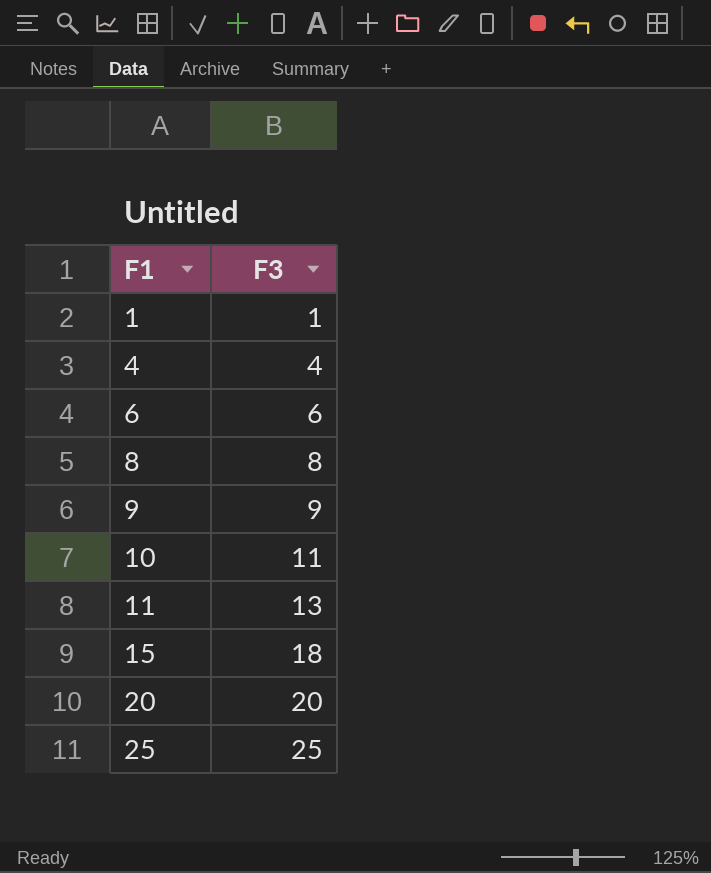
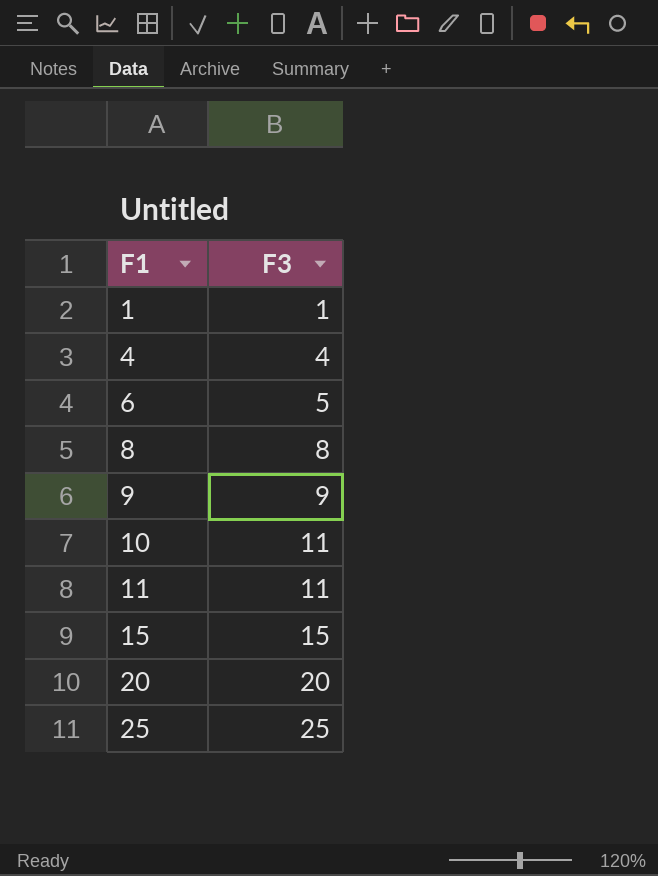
6 | F3: 6 -> 5
11 | F3: 13 -> 11
15 | F3: 18 -> 15

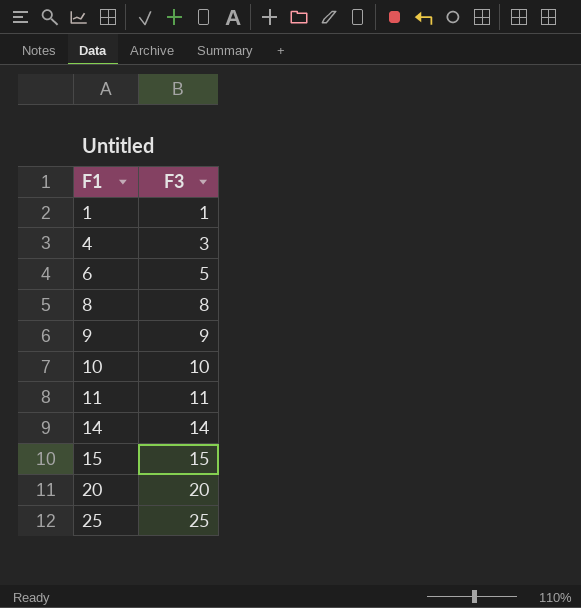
4 | F3: 4 -> 3
10 | F3: 11 -> 10
row 14: none -> 14

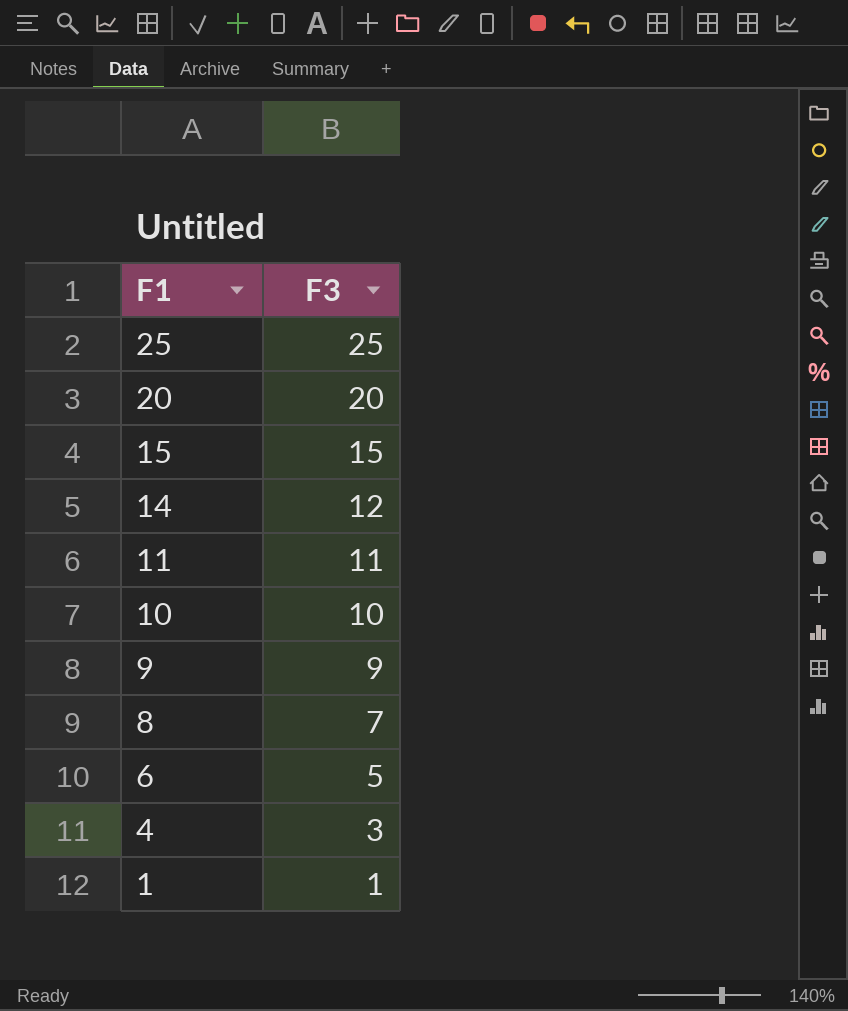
row order: F1 ascending -> F1 descending
14 | F3: 14 -> 12
8 | F3: 8 -> 7

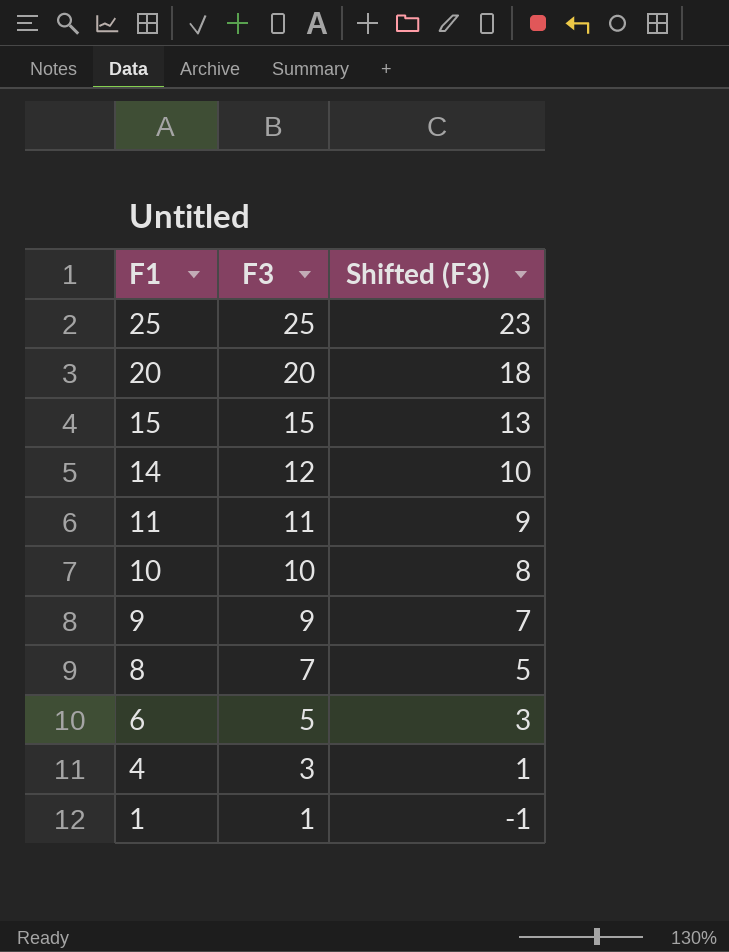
column Shifted (F3) | formula: none -> [F3] - 2

